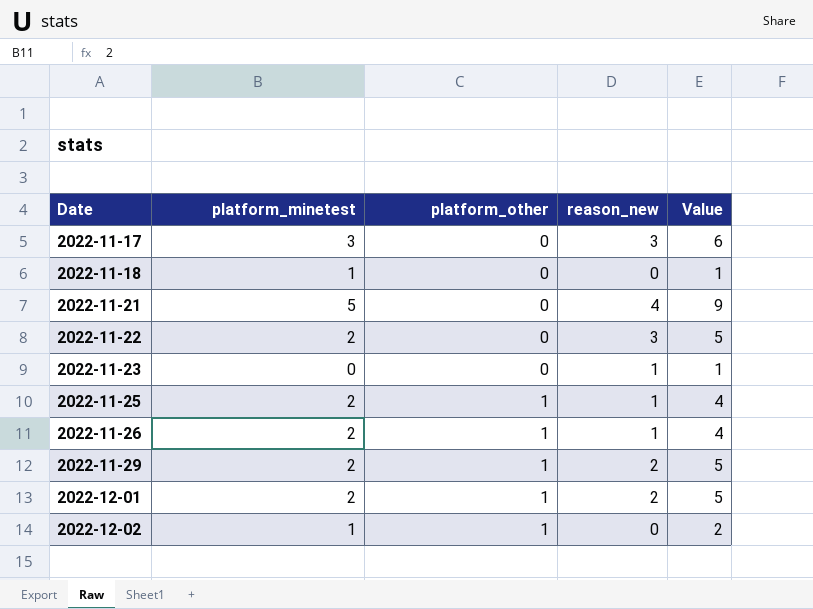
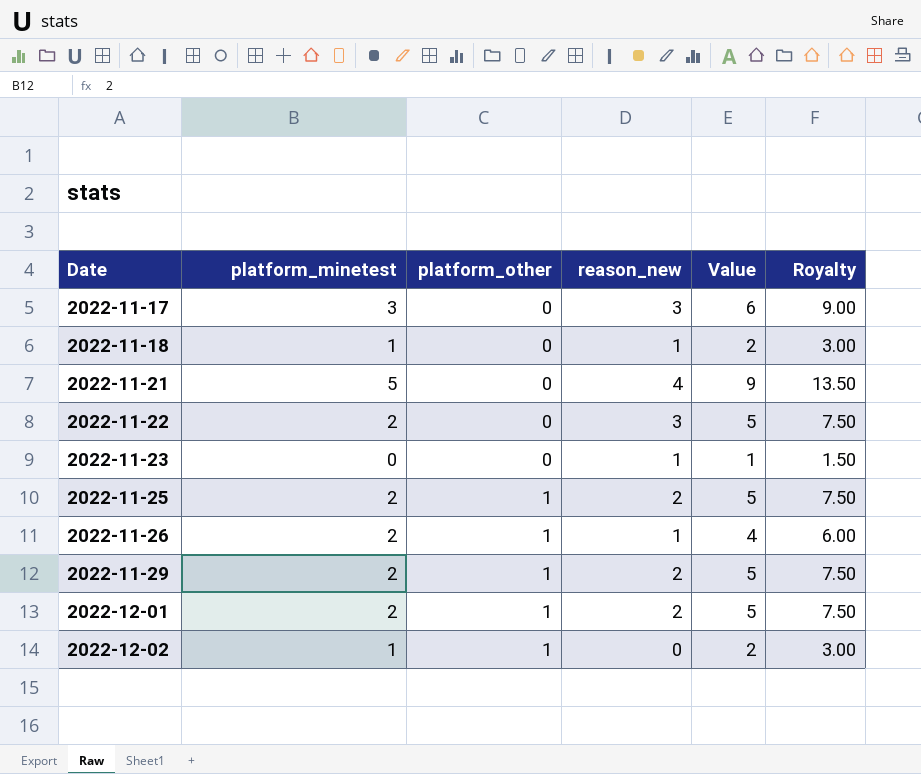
column Royalty | formula: none -> [Value] * 1.5
2022-11-18 | reason_new: 0 -> 1
2022-11-18 | Value: 1 -> 2
2022-11-25 | reason_new: 1 -> 2
2022-11-25 | Value: 4 -> 5

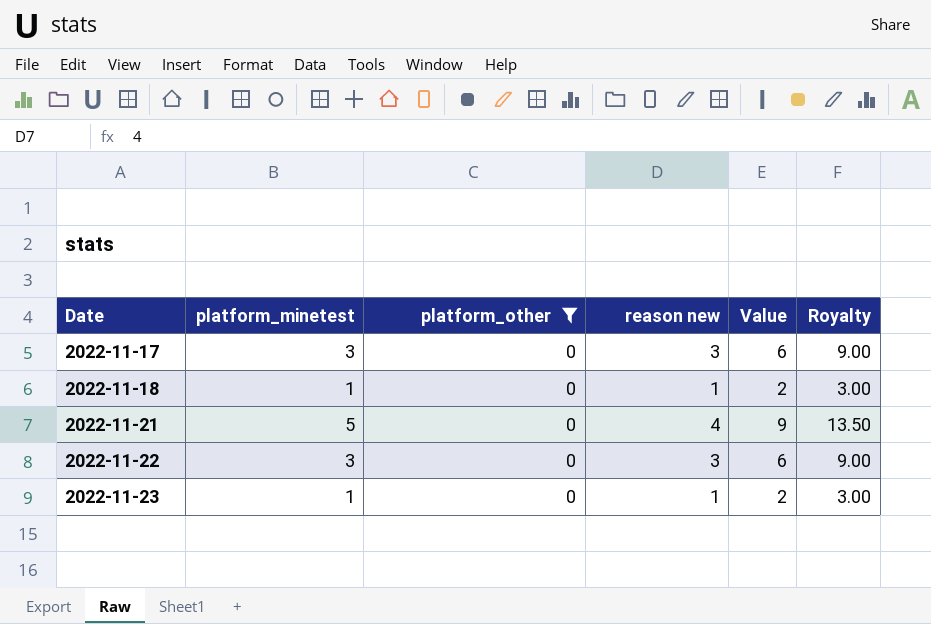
filter: none -> platform_other = 0
column name: reason_new -> reason new
2022-11-22 | platform_minetest: 2 -> 3
2022-11-22 | Value: 5 -> 6
2022-11-22 | Royalty: 7.50 -> 9.00
2022-11-23 | platform_minetest: 0 -> 1
2022-11-23 | Value: 1 -> 2
2022-11-23 | Royalty: 1.50 -> 3.00

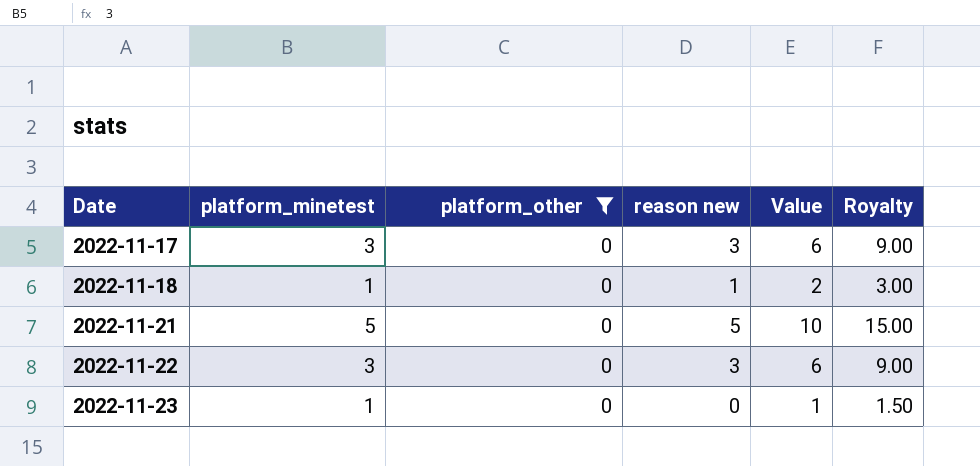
2022-11-21 | reason new: 4 -> 5
2022-11-21 | Value: 9 -> 10
2022-11-21 | Royalty: 13.50 -> 15.00
2022-11-23 | reason new: 1 -> 0
2022-11-23 | Value: 2 -> 1
2022-11-23 | Royalty: 3.00 -> 1.50

